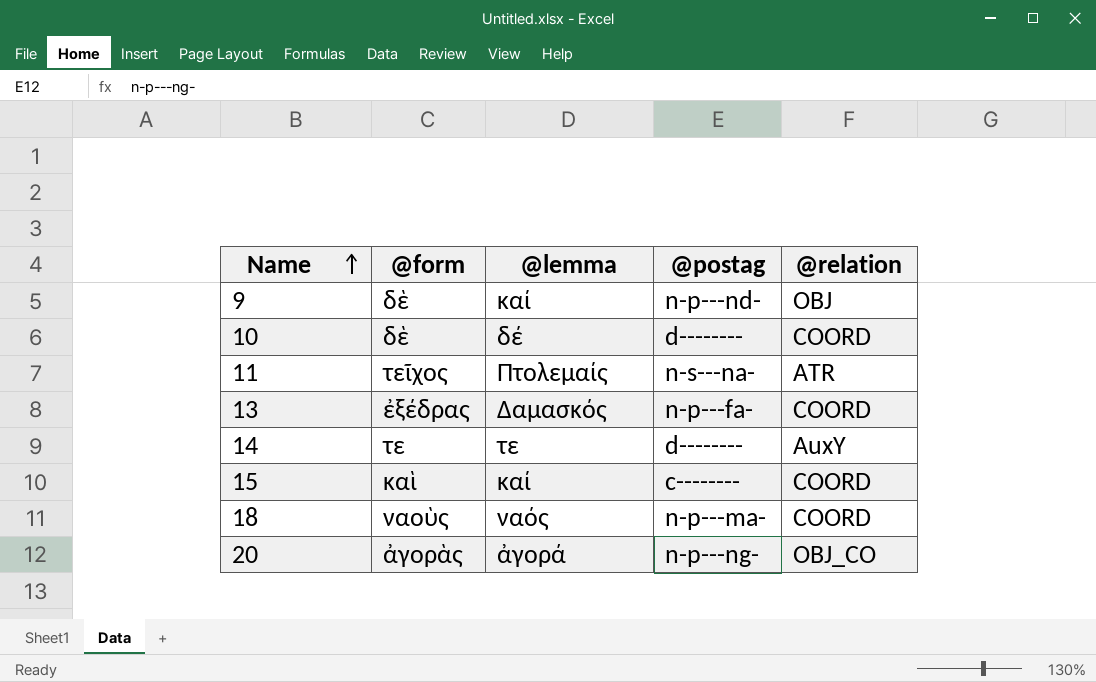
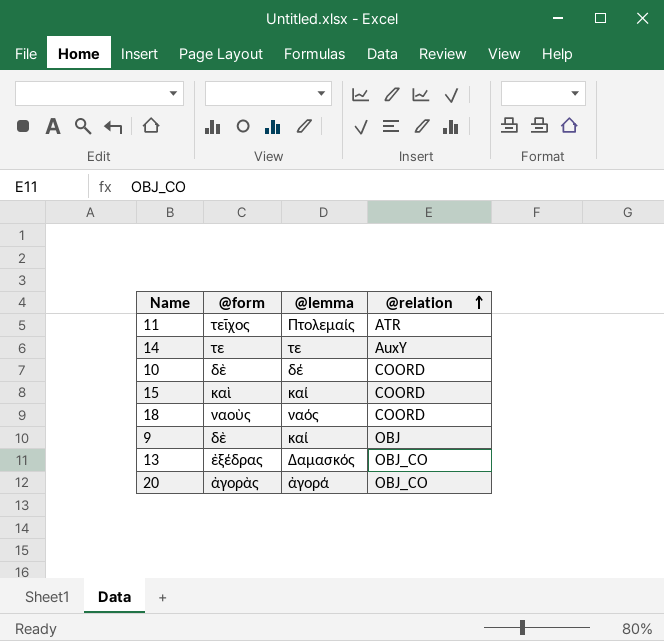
row order: Name ascending -> @relation ascending
column @postag | position: 4 -> none
13 | @relation: COORD -> OBJ_CO

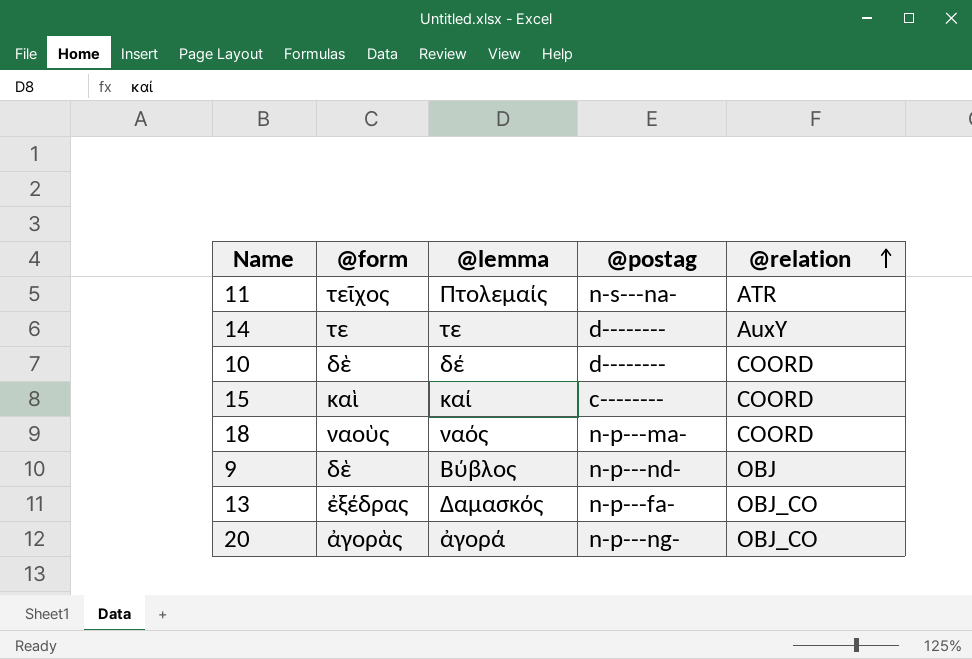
column @postag | position: none -> 4
9 | @lemma: καί -> Βύβλος

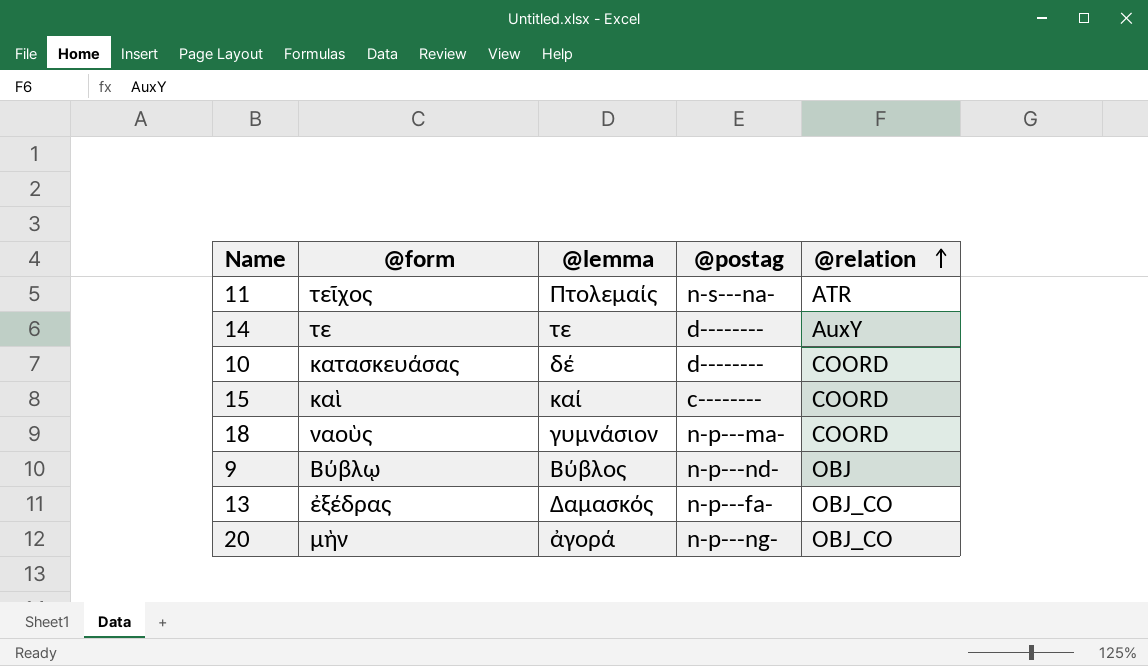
10 | @form: δὲ -> κατασκευάσας
18 | @lemma: ναός -> γυμνάσιον
9 | @form: δὲ -> Βύβλῳ
20 | @form: ἀγορὰς -> μὴν

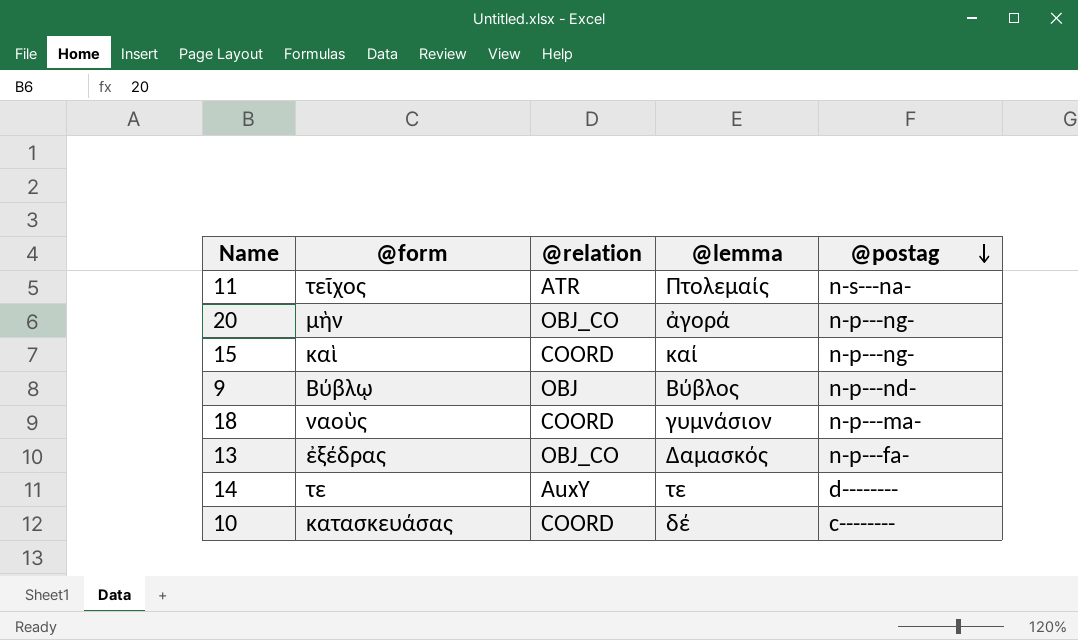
row order: @relation ascending -> @postag descending
column @relation | position: 5 -> 3
15 | @postag: c-------- -> n-p---ng-
10 | @postag: d-------- -> c--------

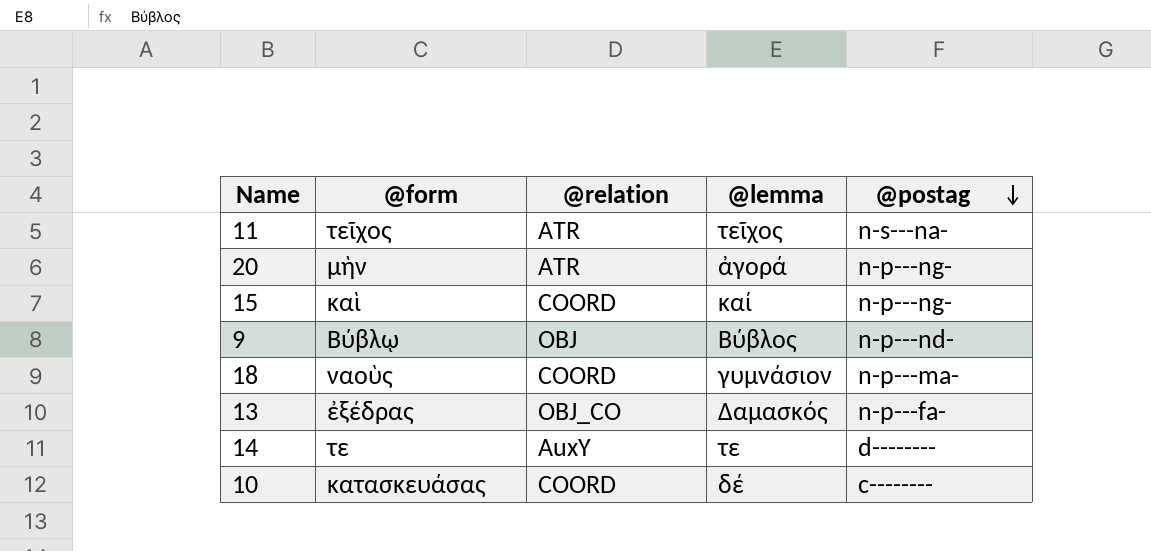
11 | @lemma: Πτολεμαίς -> τεῖχος
20 | @relation: OBJ_CO -> ATR

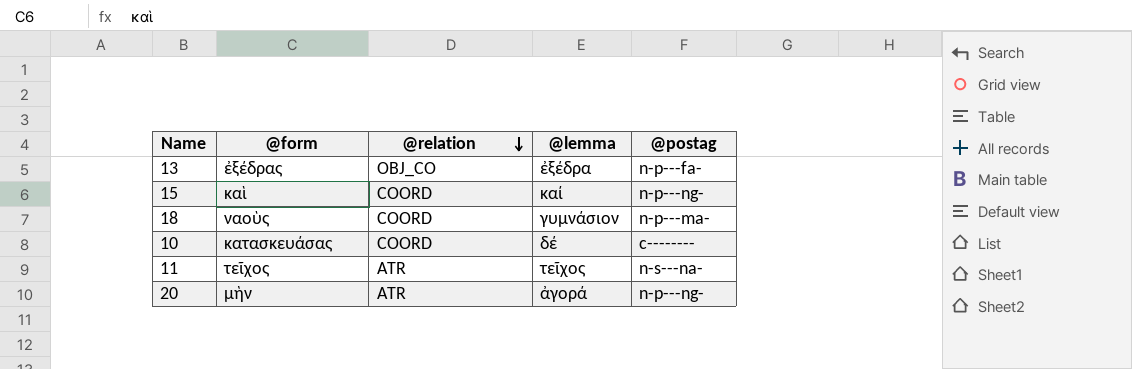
row order: @postag descending -> @relation descending
row 9: Βύβλῳ | OBJ | Βύβλος | n-p---nd- -> none
row 14: τε | AuxY | τε | d-------- -> none
13 | @lemma: Δαμασκός -> ἐξέδρα

